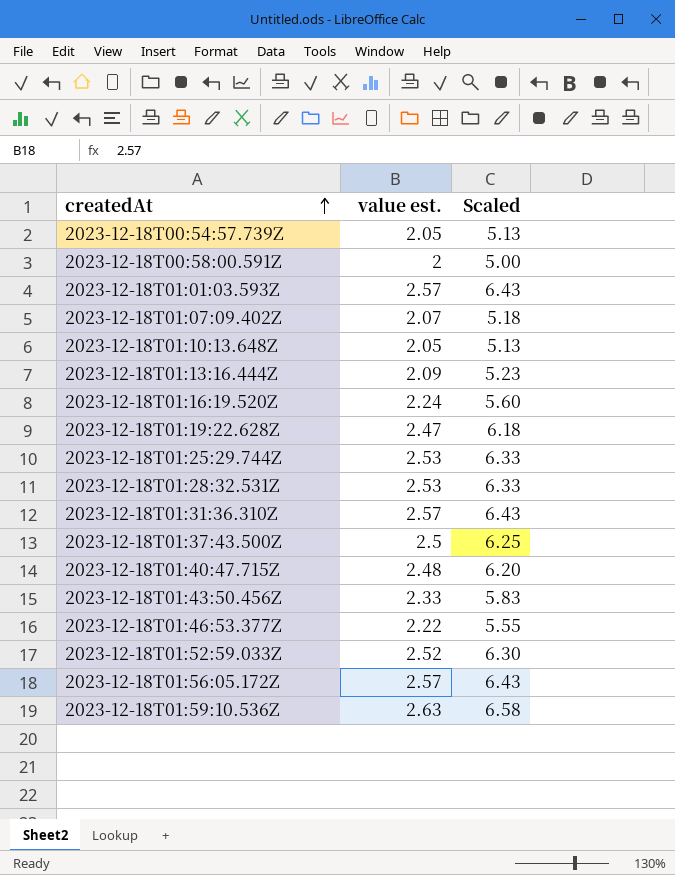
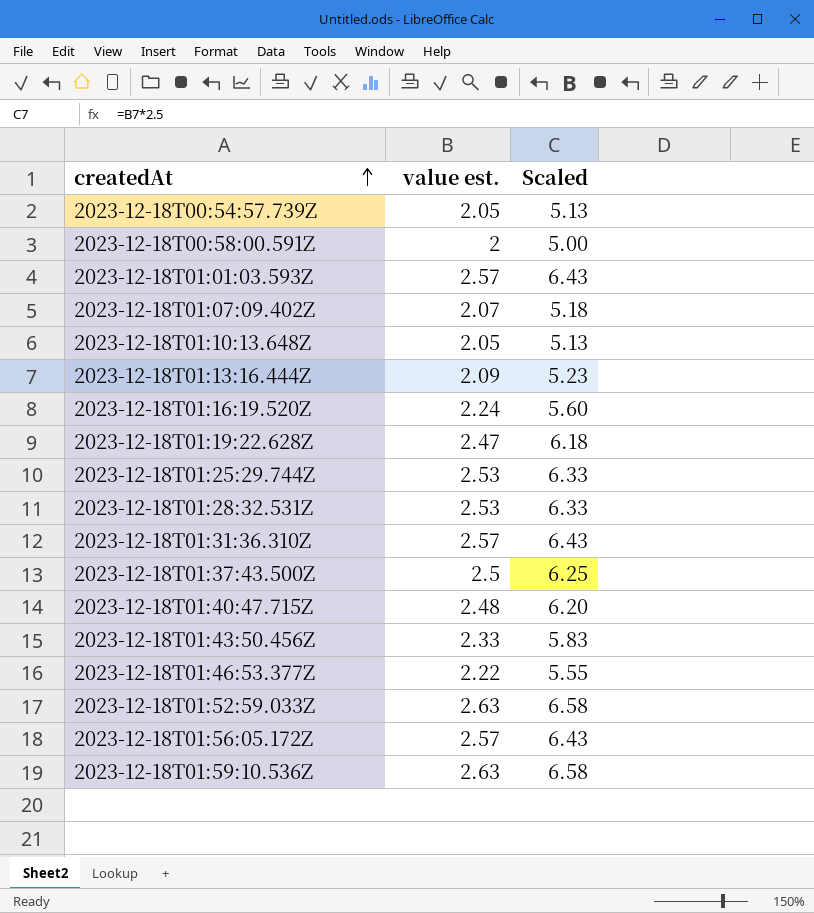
2023-12-18T01:52:59.033Z | value est.: 2.52 -> 2.63
2023-12-18T01:52:59.033Z | Scaled: 6.30 -> 6.58

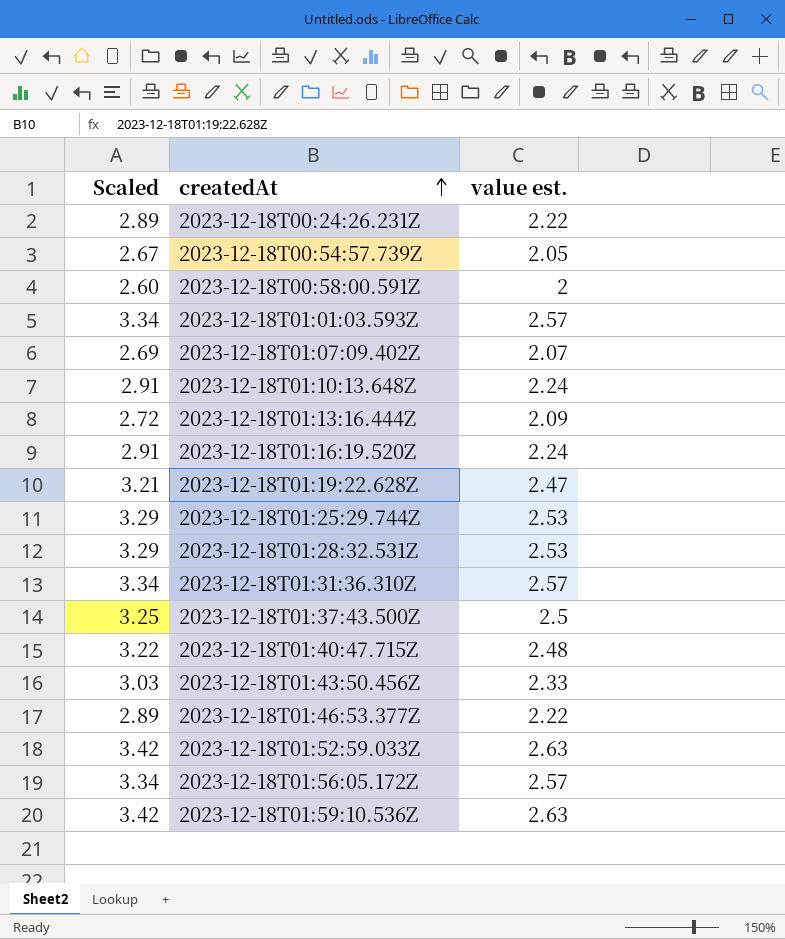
column Scaled | formula: [value est.] * 2.5 -> [value est.] * 1.3
column Scaled | position: 3 -> 1
row 2023-12-18T00:24:26.231Z: none -> 2.89 | 2.22
2023-12-18T01:10:13.648Z | value est.: 2.05 -> 2.24

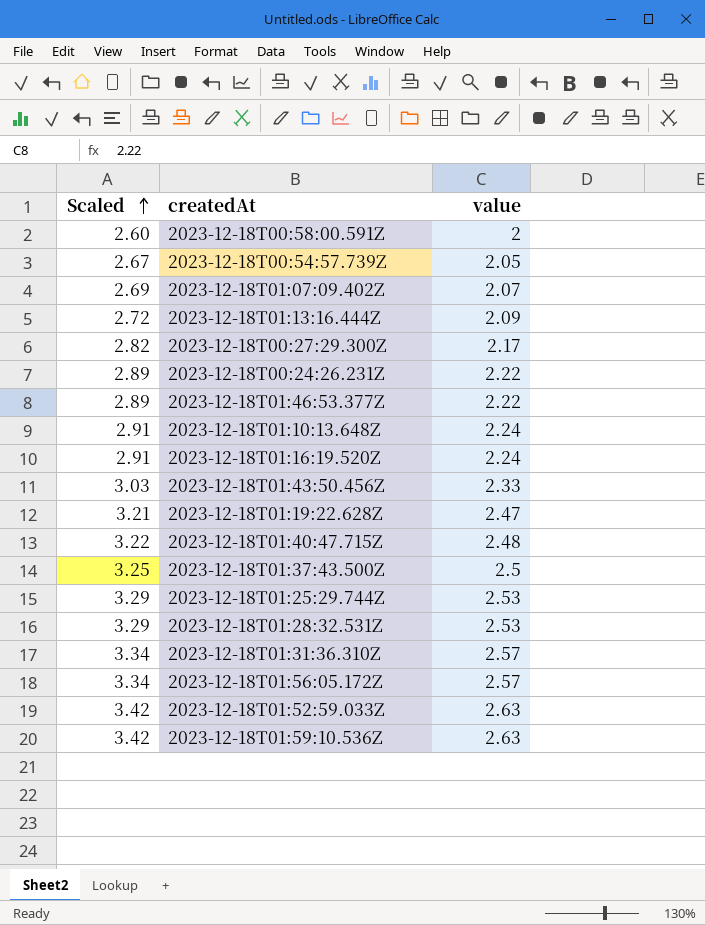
row order: createdAt ascending -> Scaled ascending
column name: value est. -> value
row 2023-12-18T01:01:03.593Z: 3.34 | 2.57 -> none
row 2023-12-18T00:27:29.300Z: none -> 2.82 | 2.17

